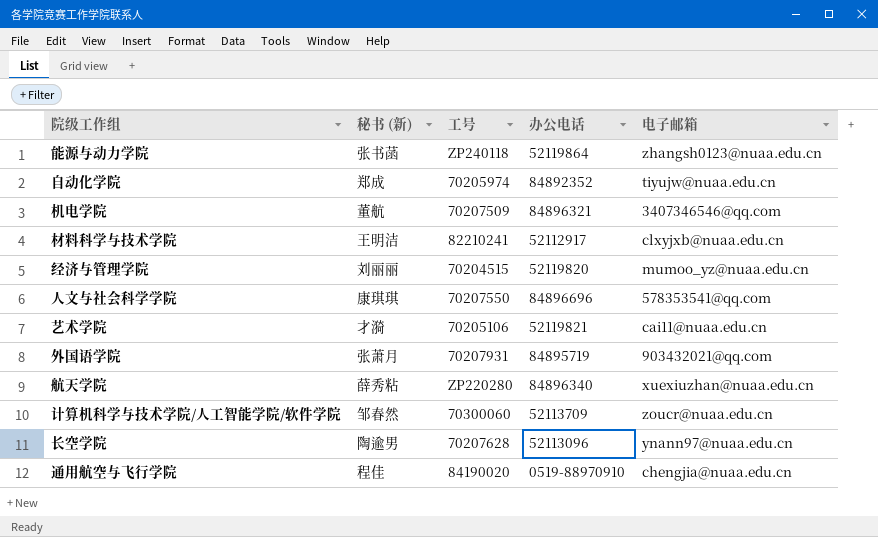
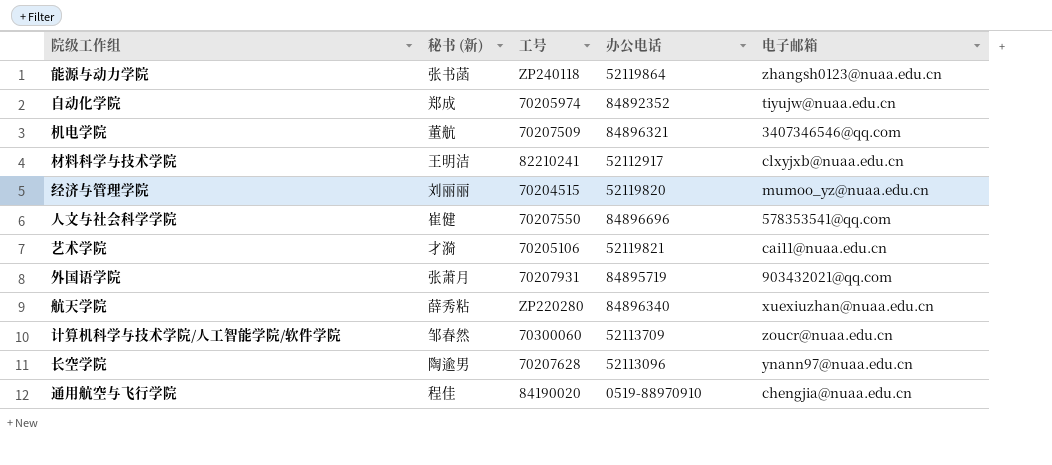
人文与社会科学学院 | 秘书 (新): 康琪琪 -> 崔健

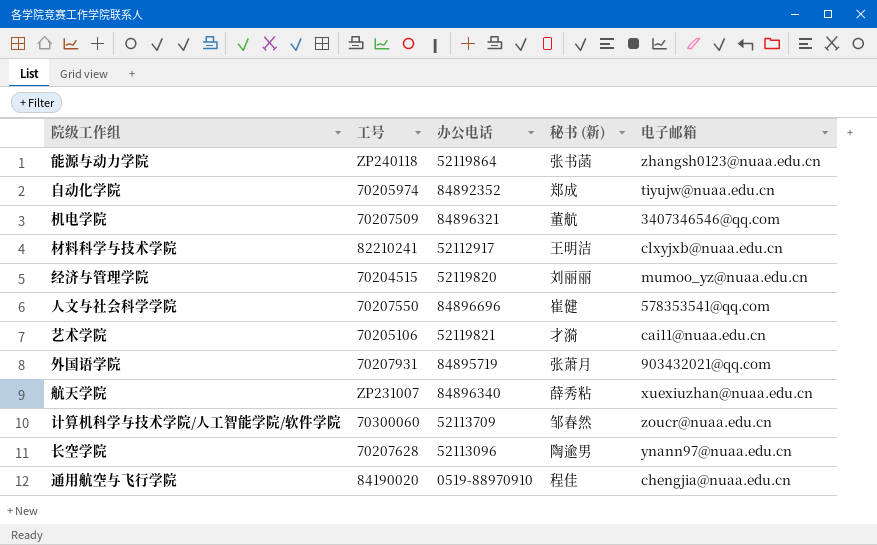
column 秘书 (新) | position: 2 -> 4
航天学院 | 工号: ZP220280 -> ZP231007

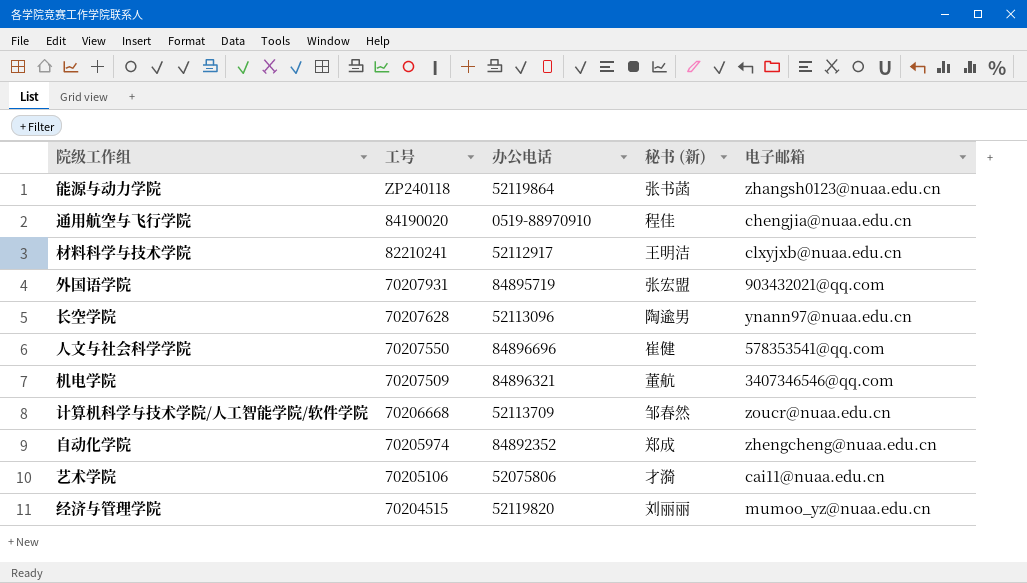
row order: none -> 工号 descending
row 航天学院: ZP231007 | 84896340 | 薛秀粘 | xuexiuzhan@nuaa.edu.cn -> none
外国语学院 | 秘书 (新): 张萧月 -> 张宏盟
计算机科学与技术学院/人工智能学院/软件学院 | 工号: 70300060 -> 70206668
自动化学院 | 电子邮箱: tiyujw@nuaa.edu.cn -> zhengcheng@nuaa.edu.cn
艺术学院 | 办公电话: 52119821 -> 52075806

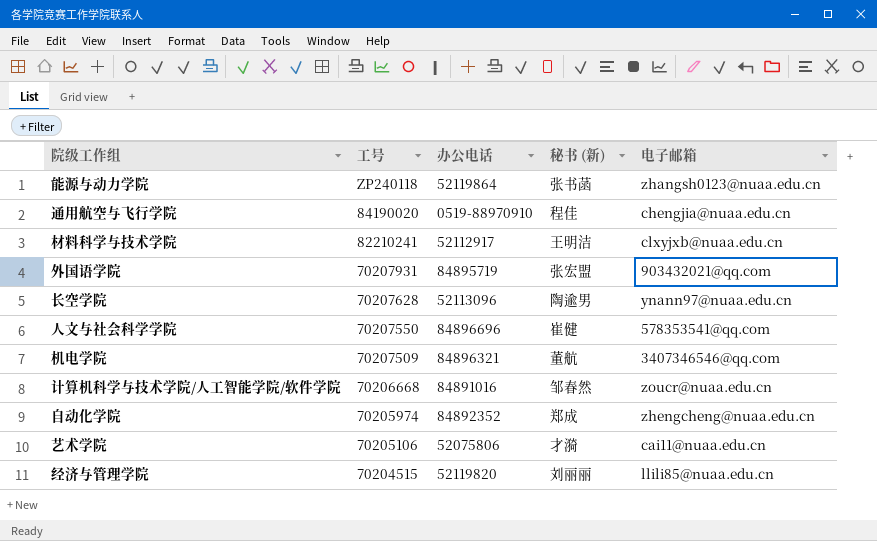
计算机科学与技术学院/人工智能学院/软件学院 | 办公电话: 52113709 -> 84891016
经济与管理学院 | 电子邮箱: mumoo_yz@nuaa.edu.cn -> llili85@nuaa.edu.cn

